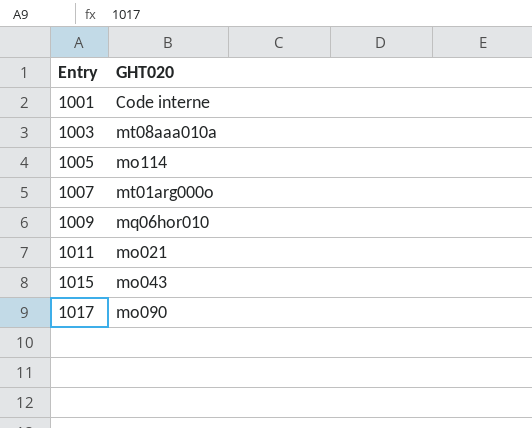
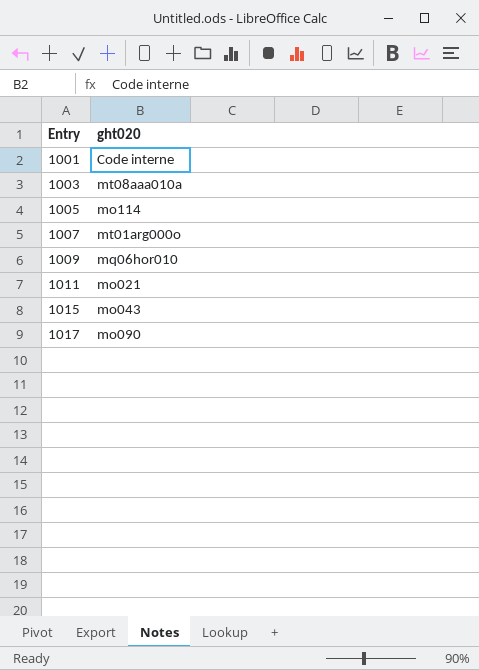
column name: GHT020 -> ght020

